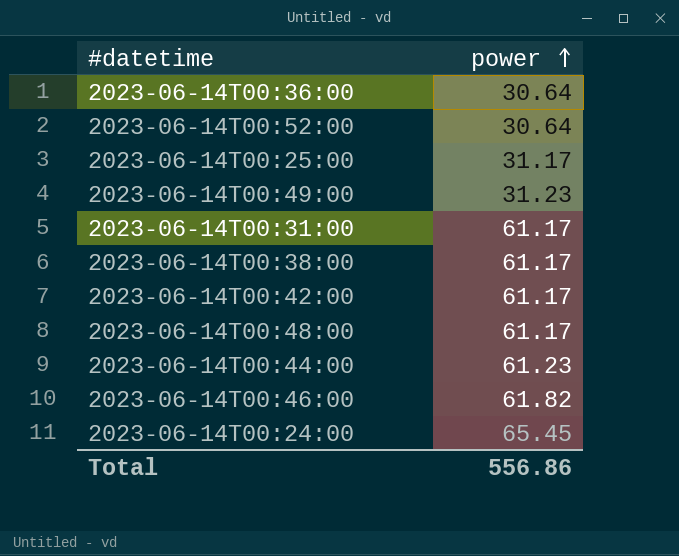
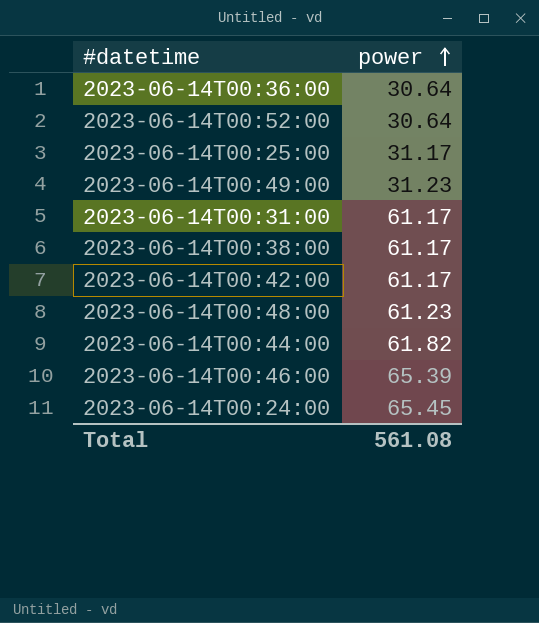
2023-06-14T00:48:00 | power: 61.17 -> 61.23
2023-06-14T00:44:00 | power: 61.23 -> 61.82
2023-06-14T00:46:00 | power: 61.82 -> 65.39
Total | power: 556.86 -> 561.08

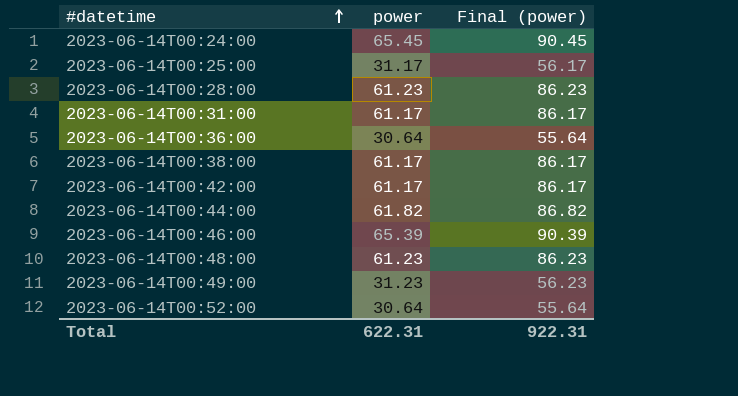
row order: power ascending -> #datetime ascending
column Final (power) | formula: none -> [power] + 25
row 2023-06-14T00:28:00: none -> 61.23 | 86.23
Total | power: 561.08 -> 622.31

